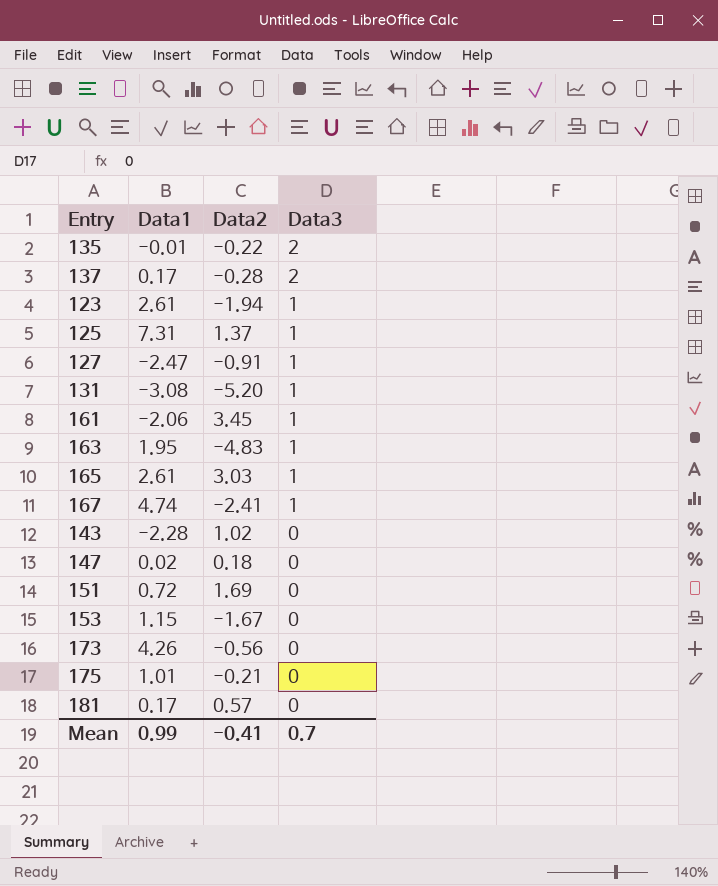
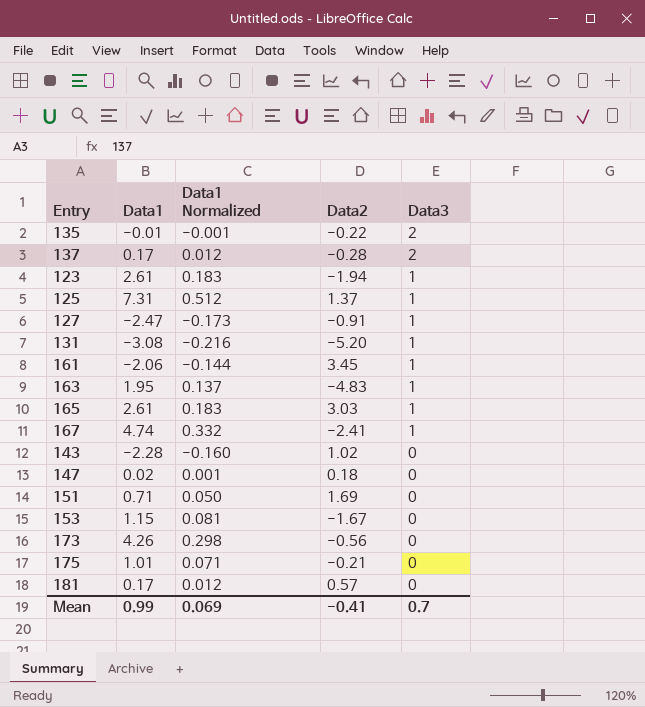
column Data1 Normalized | formula: none -> [Data1] * 0.07
151 | Data1: 0.72 -> 0.71

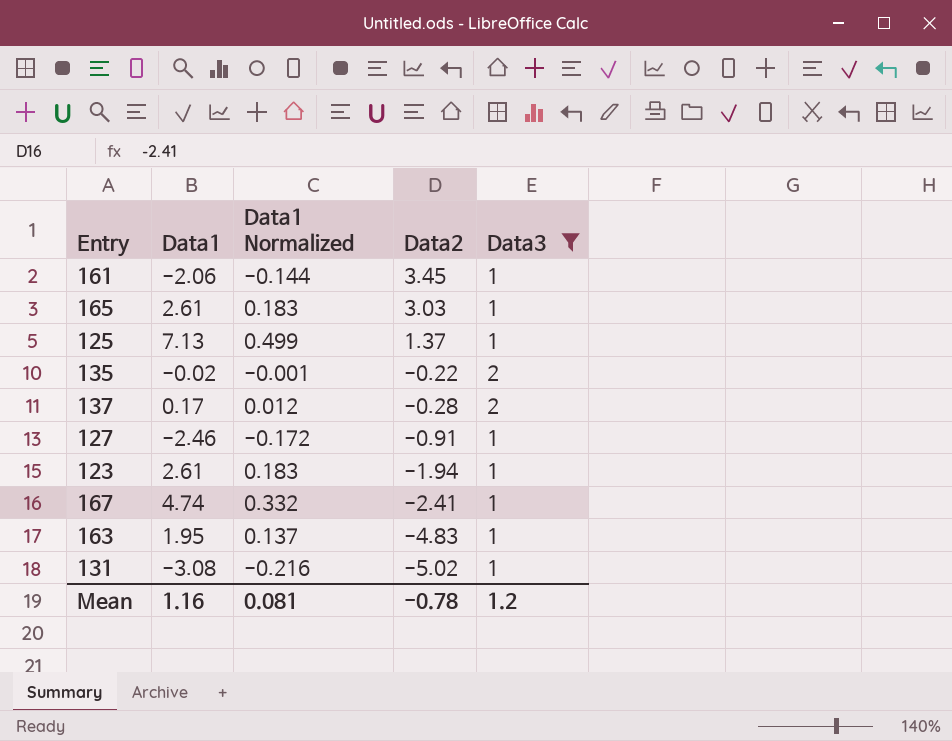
filter: none -> Data3 != 0
row order: Data3 descending -> Data2 descending
125 | Data1: 7.31 -> 7.13
125 | Data1 Normalized: 0.512 -> 0.499
135 | Data1: -0.01 -> -0.02
127 | Data1: -2.47 -> -2.46
127 | Data1 Normalized: -0.173 -> -0.172
131 | Data2: -5.20 -> -5.02
Mean | Data1: 0.99 -> 1.16
Mean | Data1 Normalized: 0.069 -> 0.081
Mean | Data2: -0.41 -> -0.78
Mean | Data3: 0.7 -> 1.2

